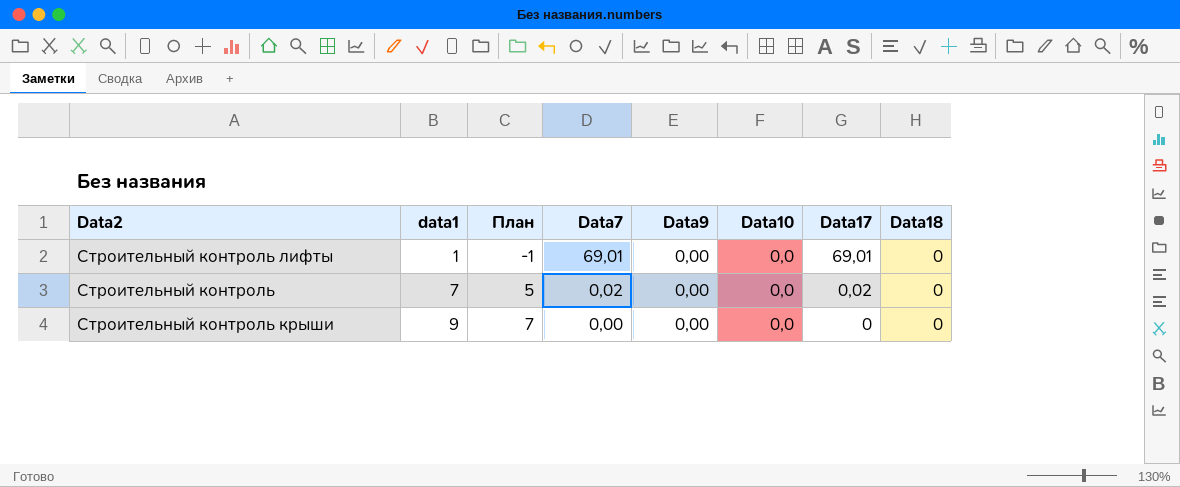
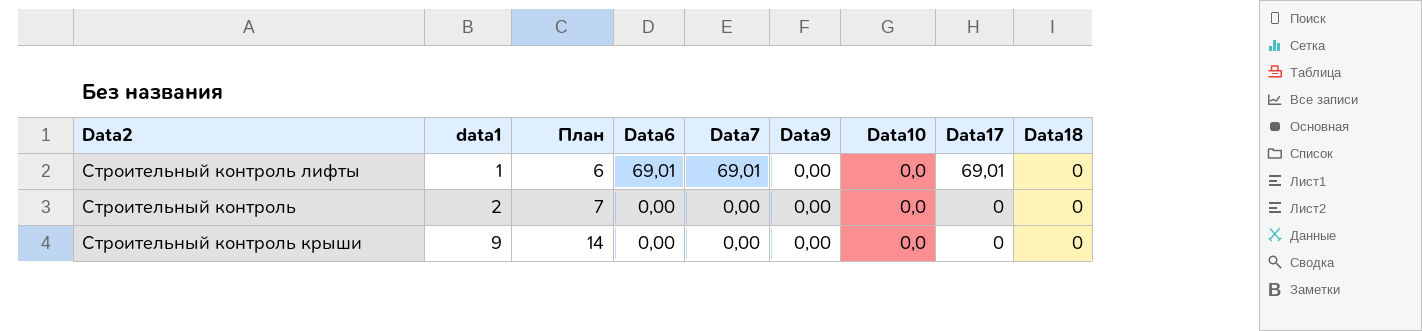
column План | formula: [data1] - 2 -> [data1] + 5
column Data6 | position: none -> 4
Строительный контроль | data1: 7 -> 2
Строительный контроль | Data7: 0,02 -> 0,00
Строительный контроль | Data17: 0,02 -> 0

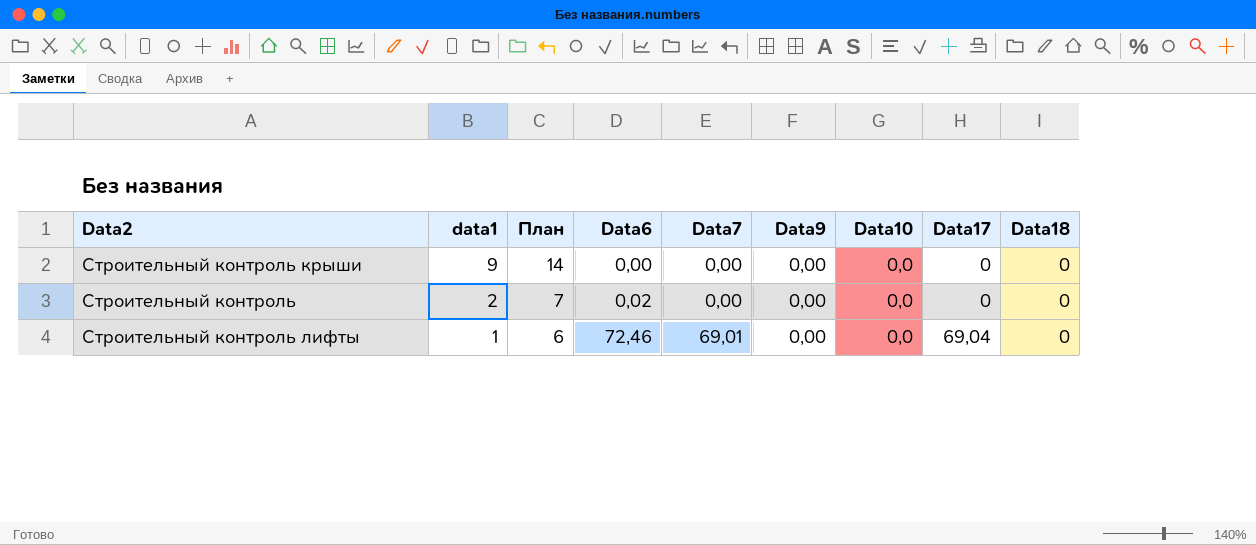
row order: data1 ascending -> data1 descending
Строительный контроль | Data6: 0,00 -> 0,02
Строительный контроль лифты | Data6: 69,01 -> 72,46
Строительный контроль лифты | Data17: 69,01 -> 69,04

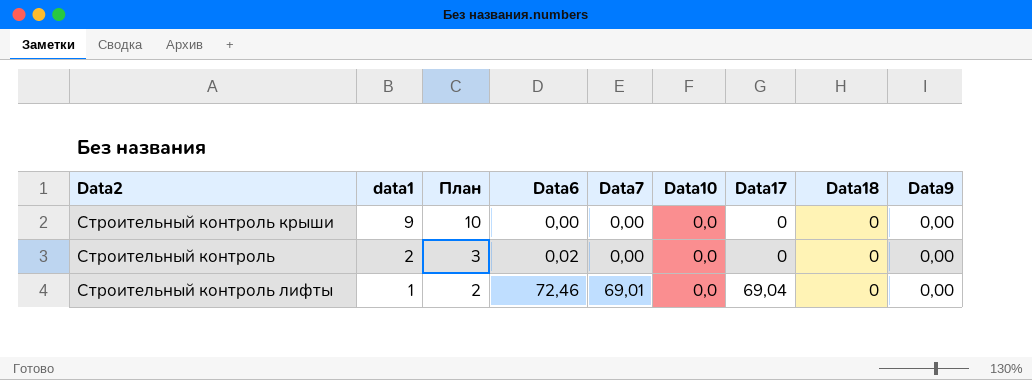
column План | formula: [data1] + 5 -> [data1] + 1
column Data9 | position: 6 -> 9

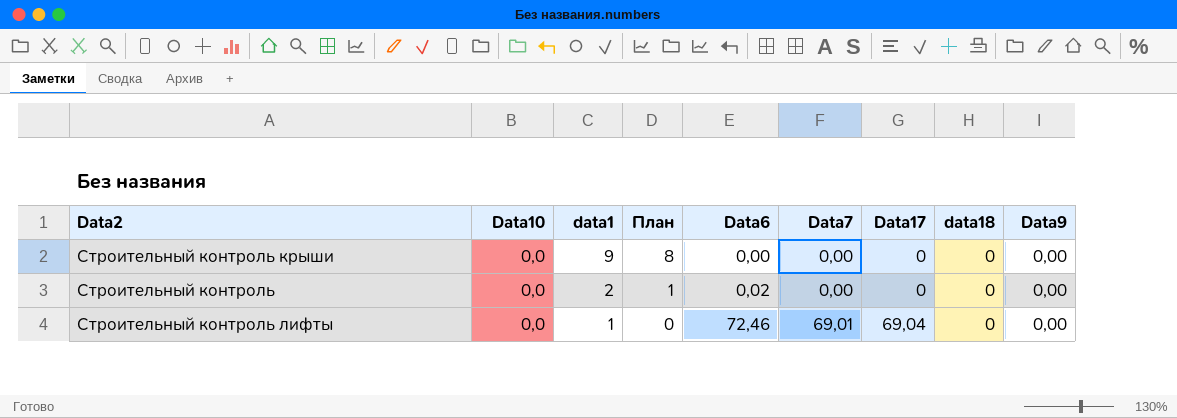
column Data10 | position: 6 -> 2
column План | formula: [data1] + 1 -> [data1] - 1
column name: Data18 -> data18

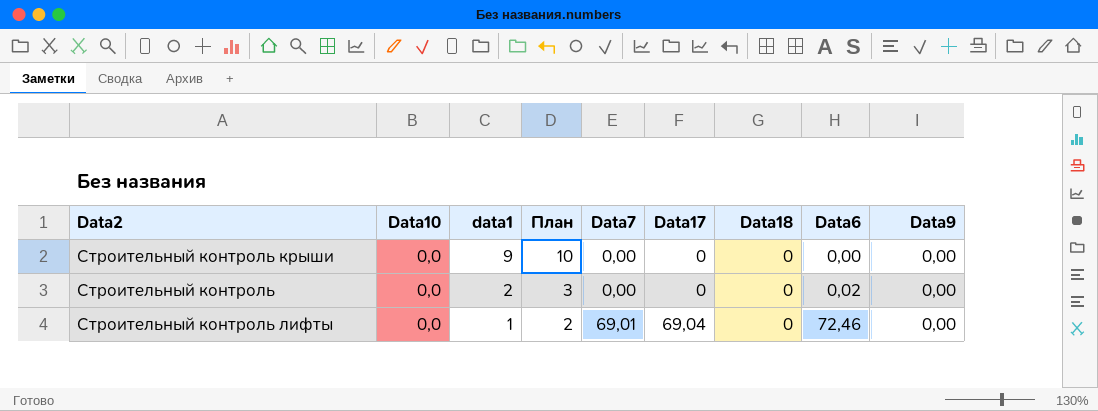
column План | formula: [data1] - 1 -> [data1] + 1
column name: data18 -> Data18
column Data6 | position: 5 -> 8

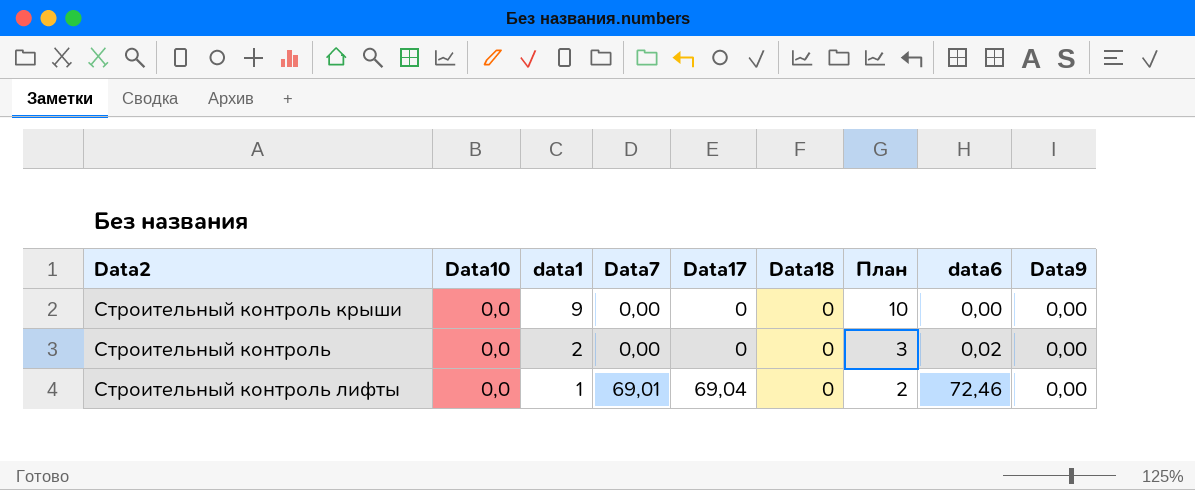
column План | position: 4 -> 7
column name: Data6 -> data6

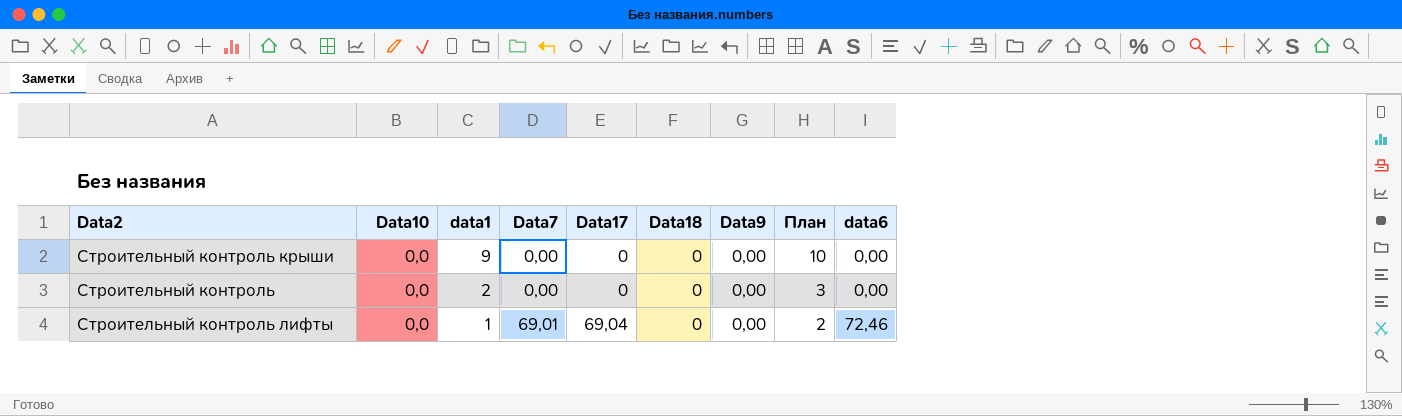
column Data9 | position: 9 -> 7
Строительный контроль | data6: 0,02 -> 0,00

